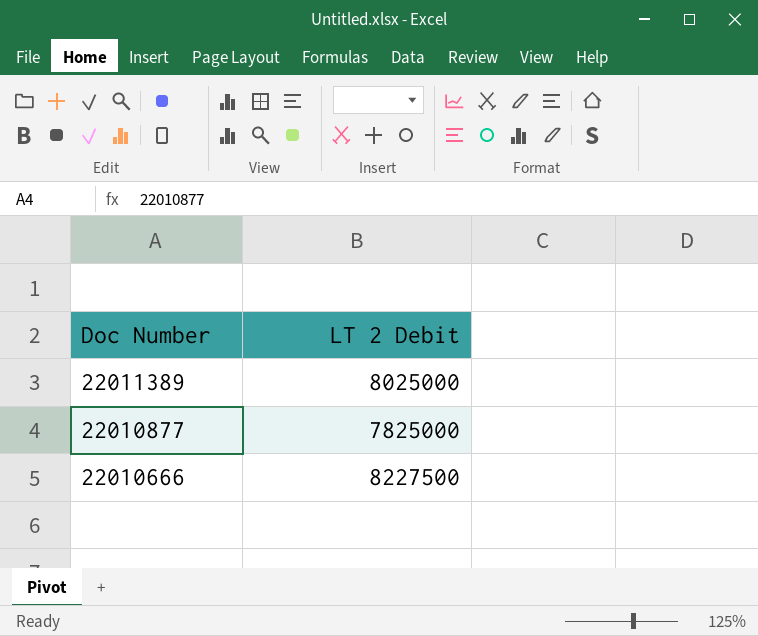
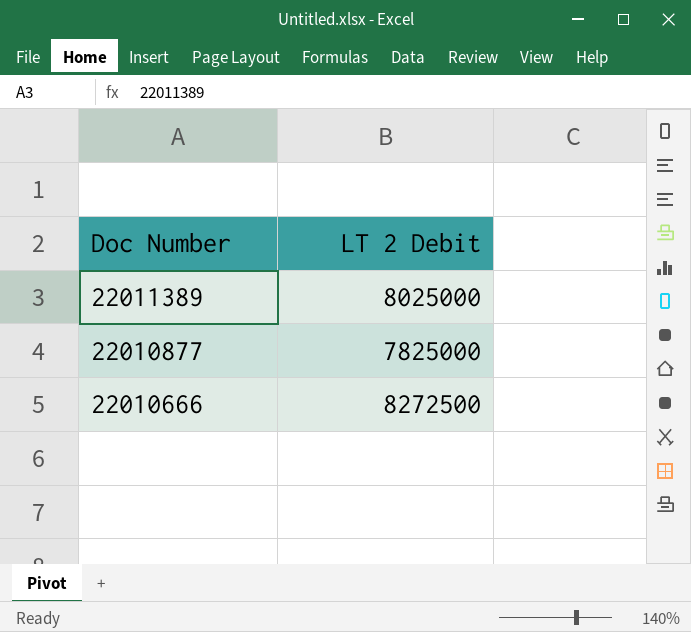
22010666 | LT 2 Debit: 8227500 -> 8272500

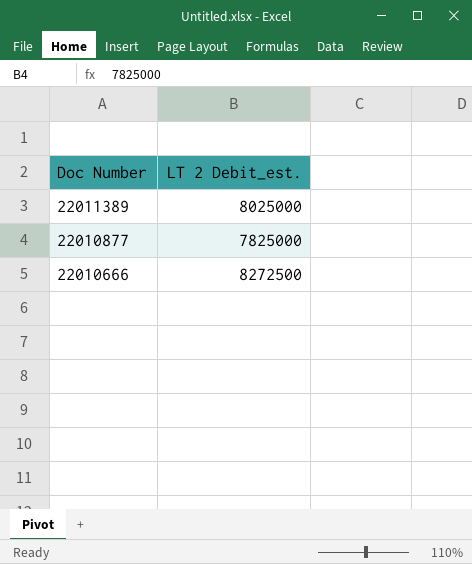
column name: LT 2 Debit -> LT 2 Debit_est.

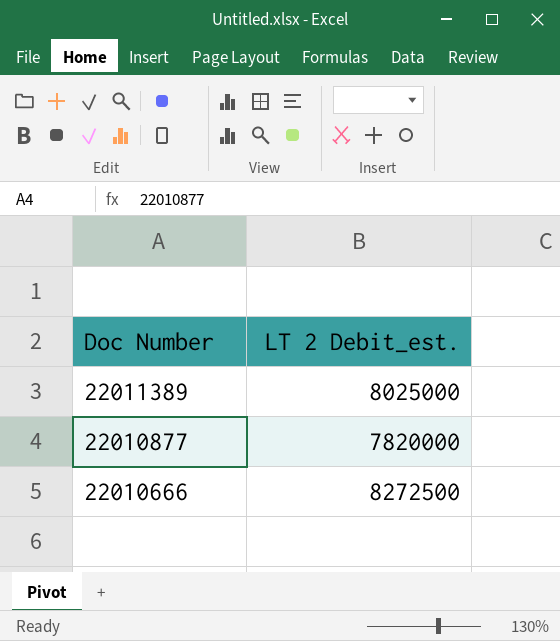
22010877 | LT 2 Debit_est.: 7825000 -> 7820000

